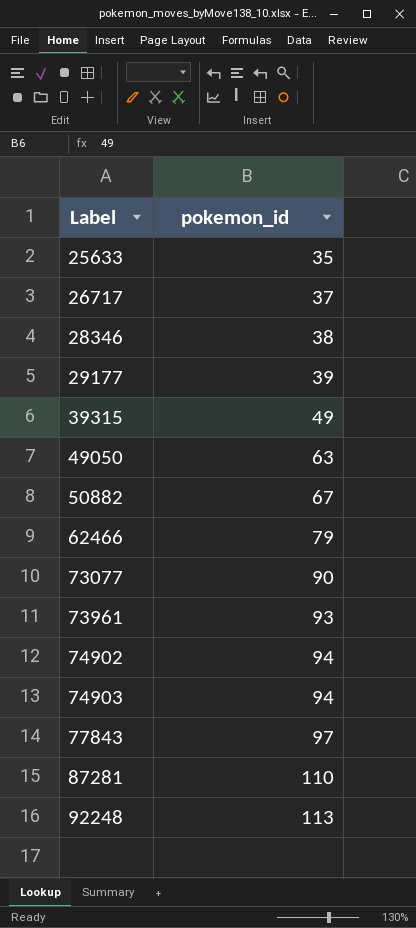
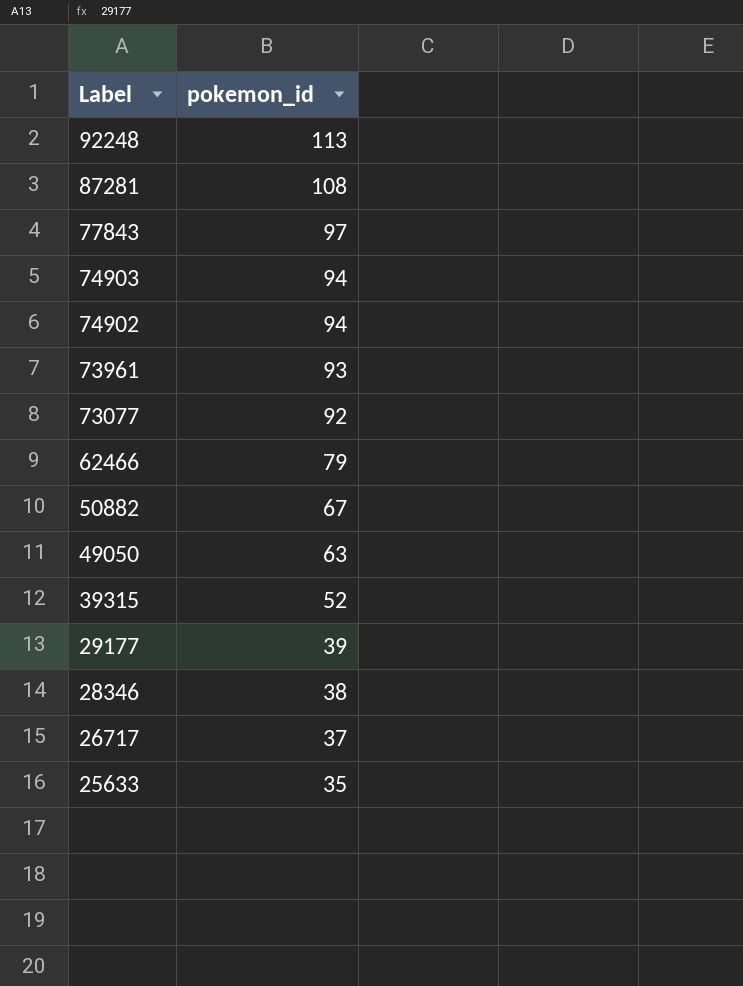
row order: Label ascending -> Label descending
87281 | pokemon_id: 110 -> 108
73077 | pokemon_id: 90 -> 92
39315 | pokemon_id: 49 -> 52

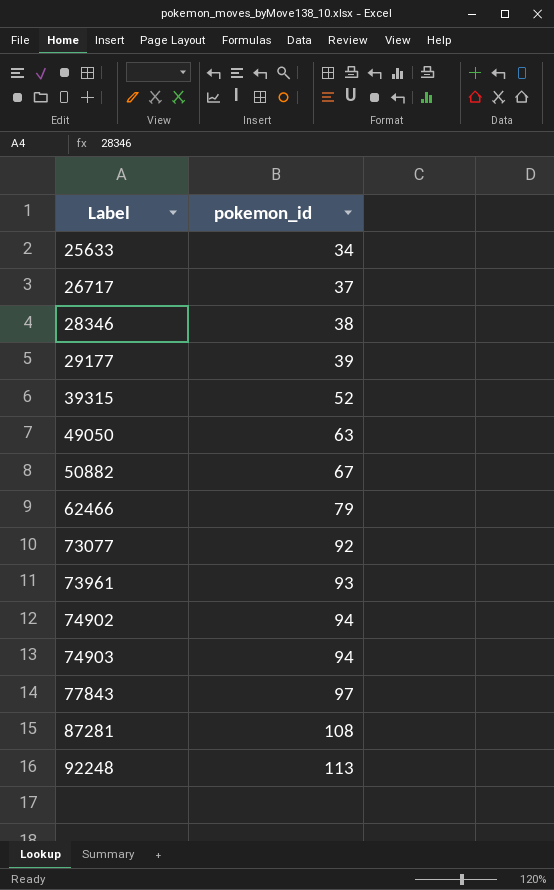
row order: Label descending -> Label ascending
25633 | pokemon_id: 35 -> 34

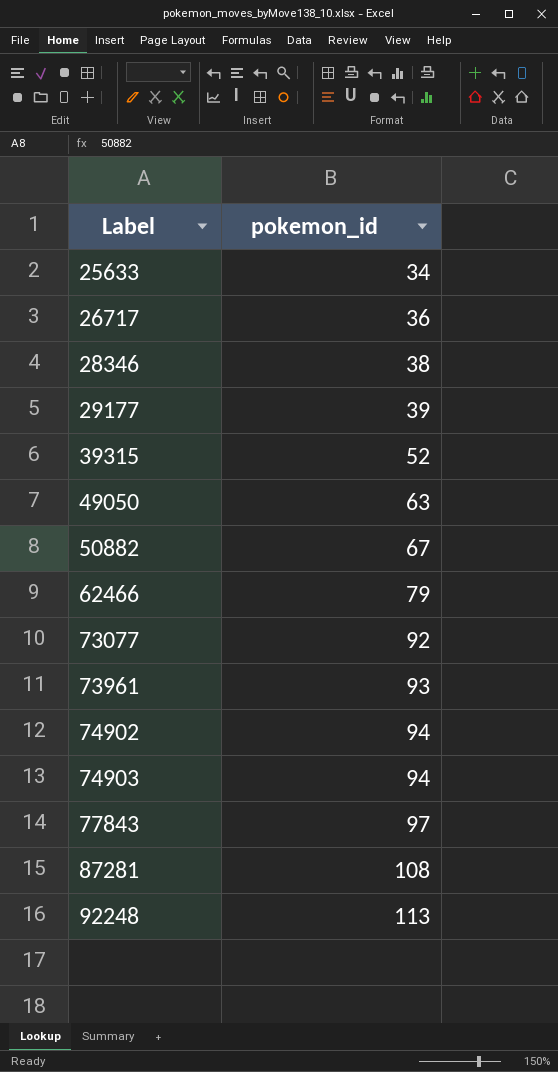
26717 | pokemon_id: 37 -> 36

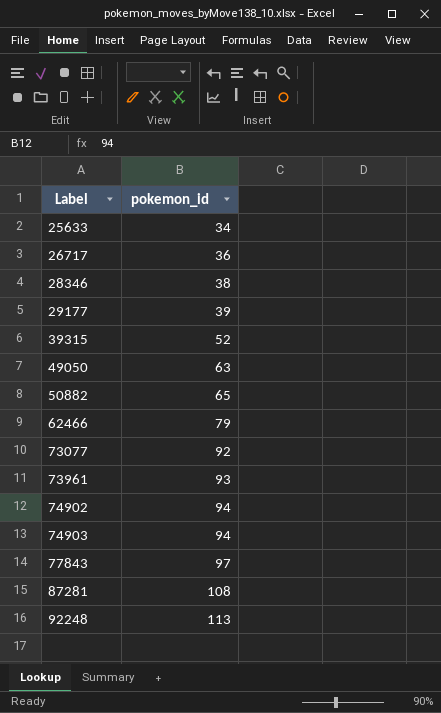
50882 | pokemon_id: 67 -> 65

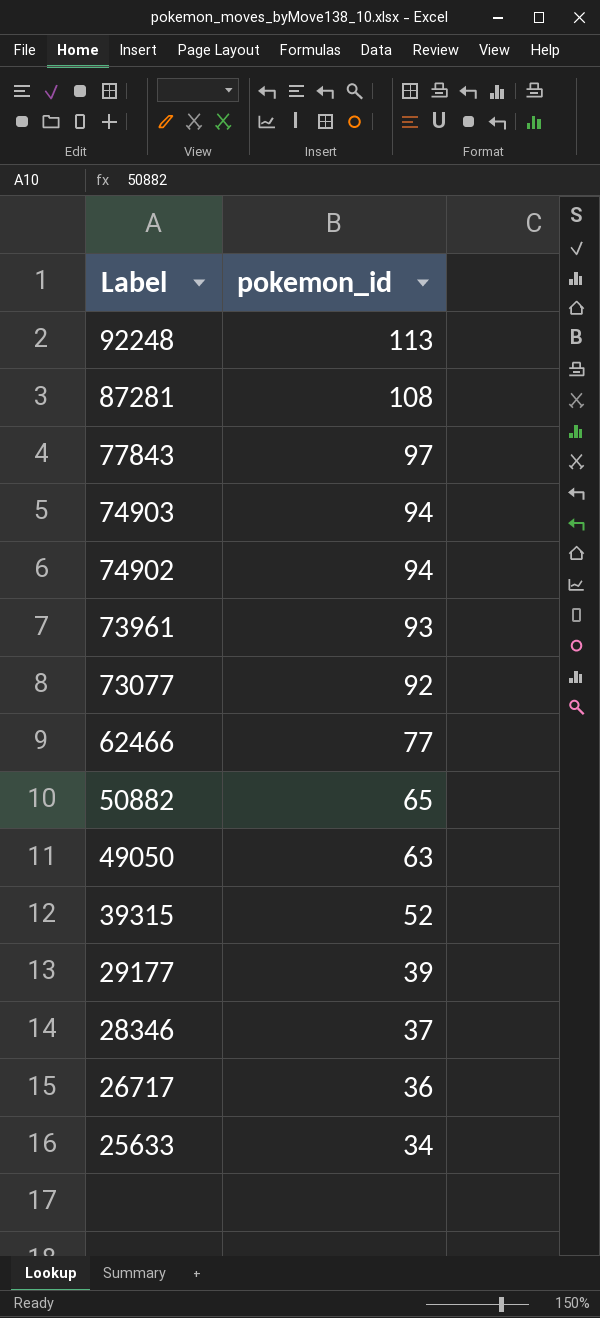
row order: Label ascending -> Label descending
62466 | pokemon_id: 79 -> 77
28346 | pokemon_id: 38 -> 37

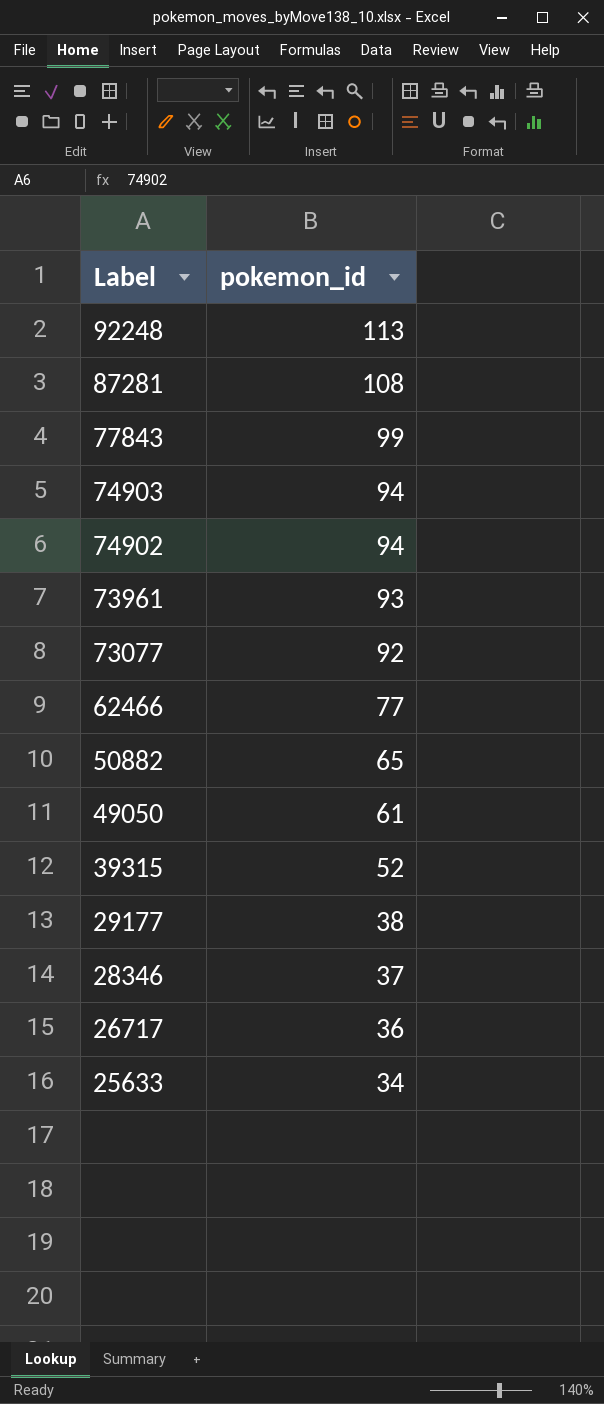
77843 | pokemon_id: 97 -> 99
49050 | pokemon_id: 63 -> 61
29177 | pokemon_id: 39 -> 38

